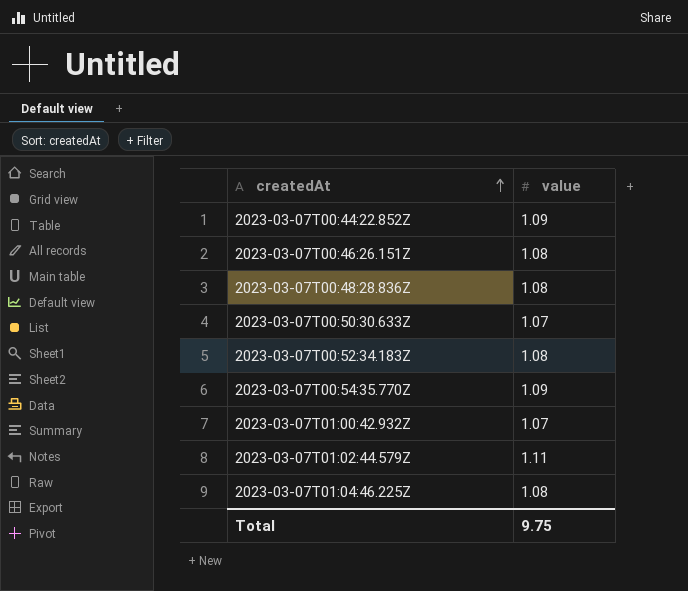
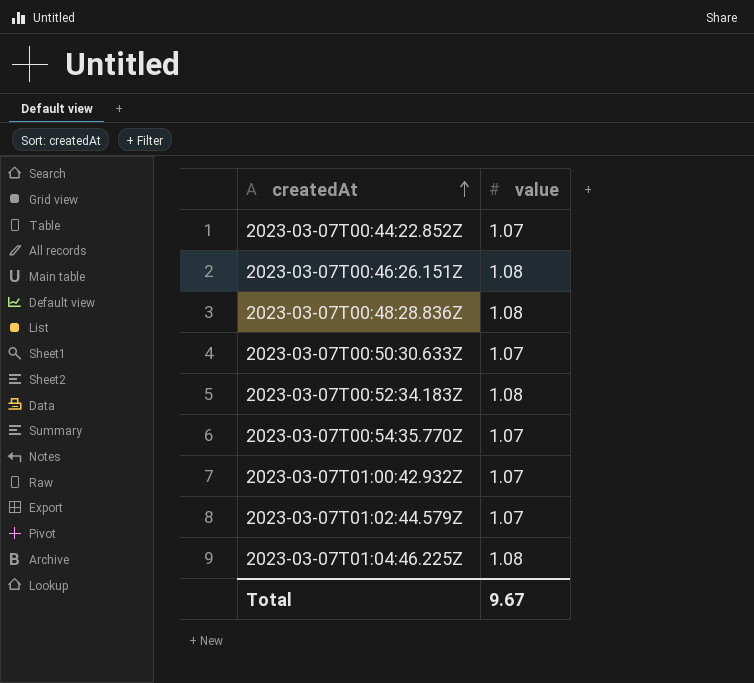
2023-03-07T00:44:22.852Z | value: 1.09 -> 1.07
2023-03-07T00:54:35.770Z | value: 1.09 -> 1.07
2023-03-07T01:02:44.579Z | value: 1.11 -> 1.07
Total | value: 9.75 -> 9.67

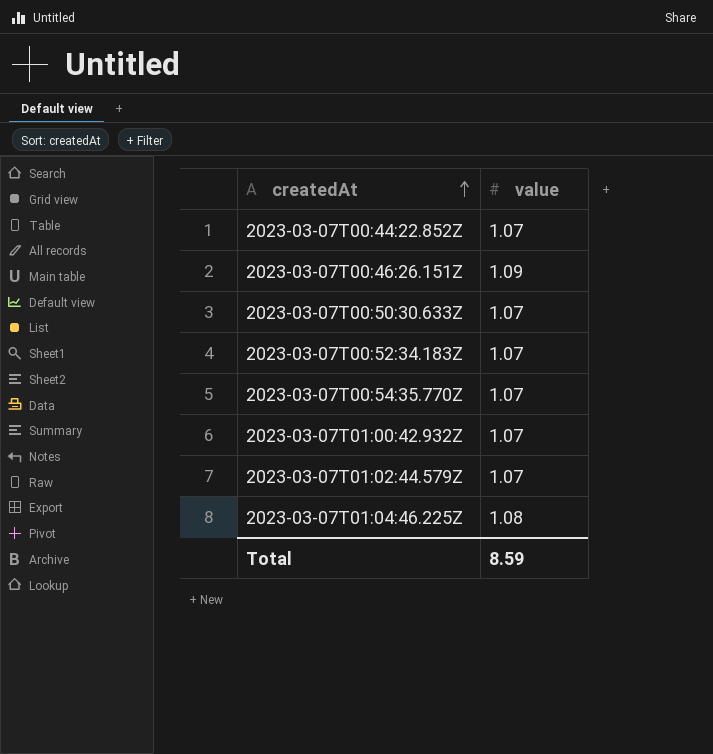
row 2023-03-07T00:48:28.836Z: 1.08 -> none
2023-03-07T00:46:26.151Z | value: 1.08 -> 1.09
2023-03-07T00:52:34.183Z | value: 1.08 -> 1.07
Total | value: 9.67 -> 8.59

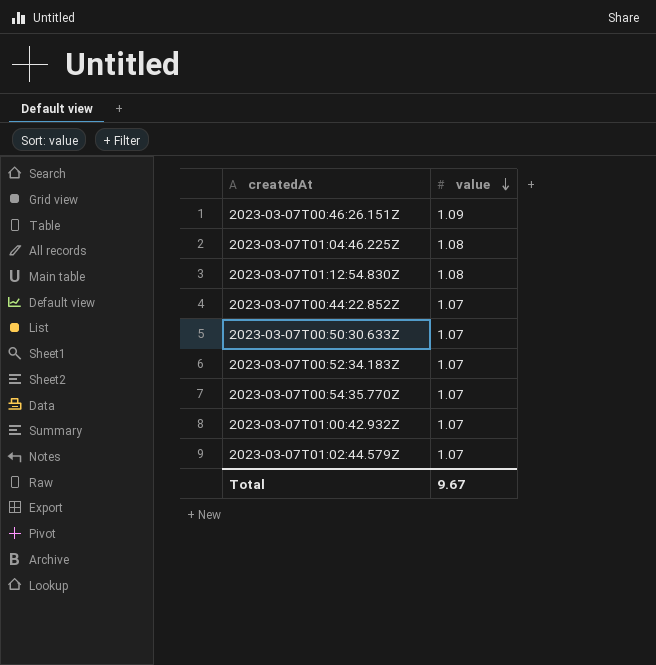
row order: createdAt ascending -> value descending
row 2023-03-07T01:12:54.830Z: none -> 1.08
Total | value: 8.59 -> 9.67

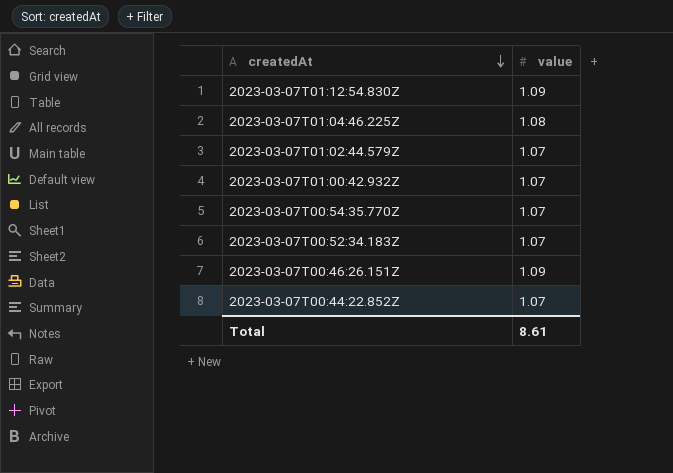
row order: value descending -> createdAt descending
row 2023-03-07T00:50:30.633Z: 1.07 -> none
2023-03-07T01:12:54.830Z | value: 1.08 -> 1.09
Total | value: 9.67 -> 8.61

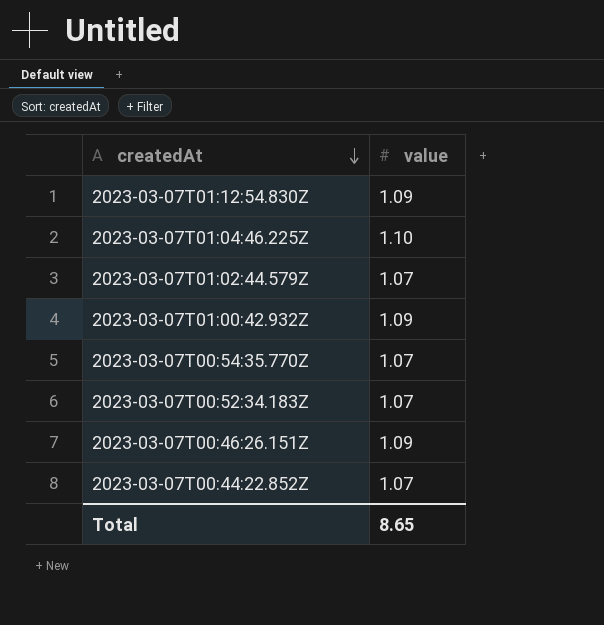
2023-03-07T01:04:46.225Z | value: 1.08 -> 1.10
2023-03-07T01:00:42.932Z | value: 1.07 -> 1.09
Total | value: 8.61 -> 8.65

